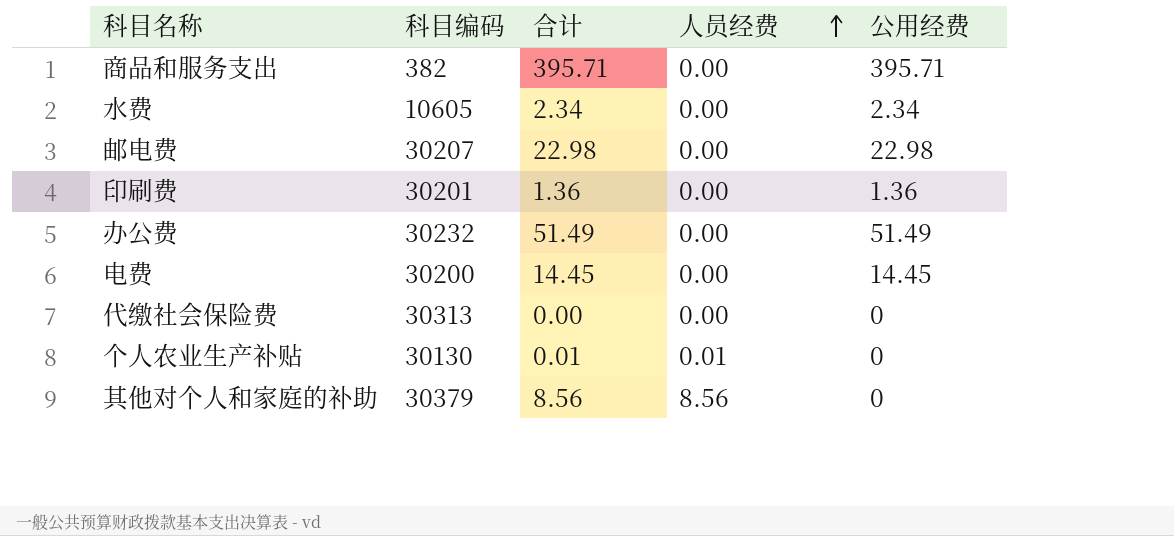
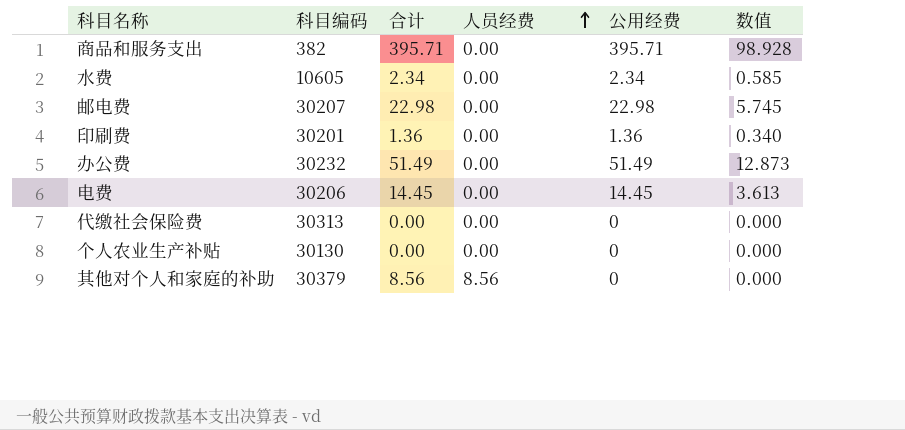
column 数值 | formula: none -> [公用经费] * 0.25
电费 | 科目编码: 30200 -> 30206
个人农业生产补贴 | 合计: 0.01 -> 0.00
个人农业生产补贴 | 人员经费: 0.01 -> 0.00

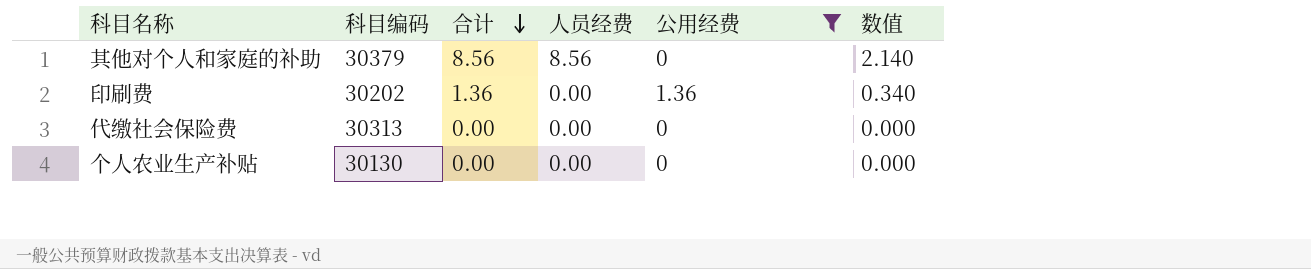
filter: none -> 公用经费 <= 1.36
row order: 人员经费 ascending -> 合计 descending
column 数值 | formula: [公用经费] * 0.25 -> [合计] * 0.25
印刷费 | 科目编码: 30201 -> 30202

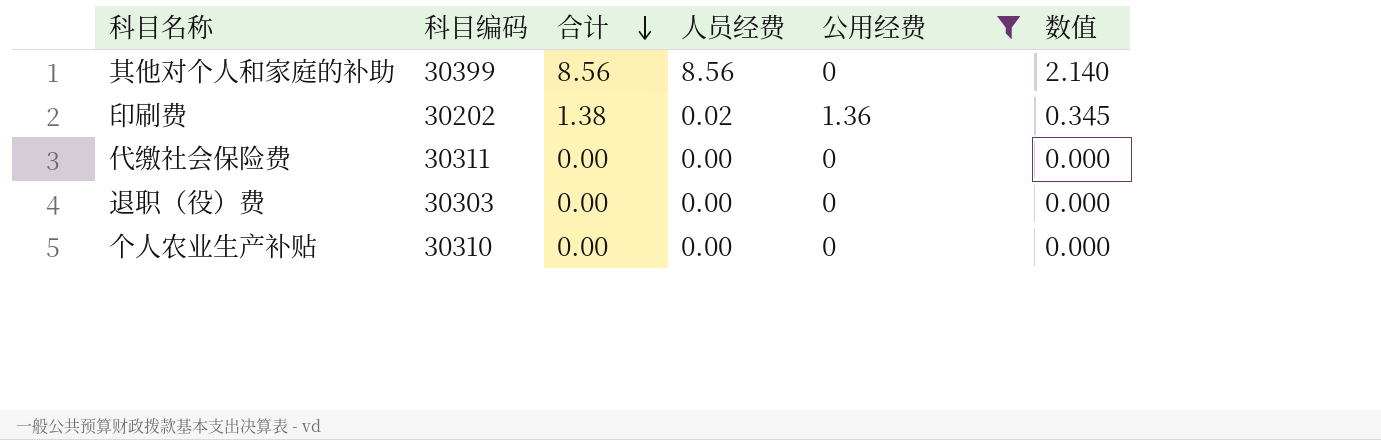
其他对个人和家庭的补助 | 科目编码: 30379 -> 30399
印刷费 | 合计: 1.36 -> 1.38
印刷费 | 人员经费: 0.00 -> 0.02
印刷费 | 数值: 0.340 -> 0.345
代缴社会保险费 | 科目编码: 30313 -> 30311
row 退职（役）费: none -> 30303 | 0.00 | 0.00 | 0 | 0.000
个人农业生产补贴 | 科目编码: 30130 -> 30310

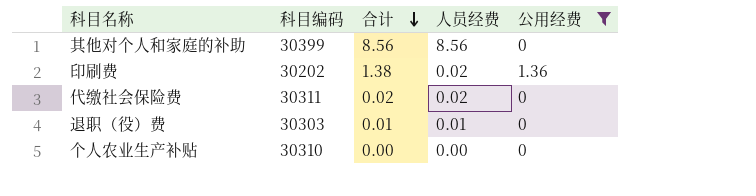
column 数值 | formula: [合计] * 0.25 -> none
代缴社会保险费 | 合计: 0.00 -> 0.02
代缴社会保险费 | 人员经费: 0.00 -> 0.02
退职（役）费 | 合计: 0.00 -> 0.01
退职（役）费 | 人员经费: 0.00 -> 0.01

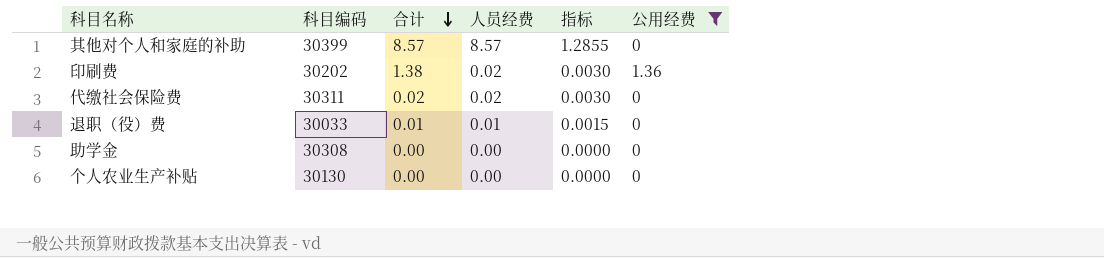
column 指标 | formula: none -> [人员经费] * 0.15
其他对个人和家庭的补助 | 合计: 8.56 -> 8.57
其他对个人和家庭的补助 | 人员经费: 8.56 -> 8.57
退职（役）费 | 科目编码: 30303 -> 30033
row 助学金: none -> 30308 | 0.00 | 0.00 | 0.0000 | 0
个人农业生产补贴 | 科目编码: 30310 -> 30130

